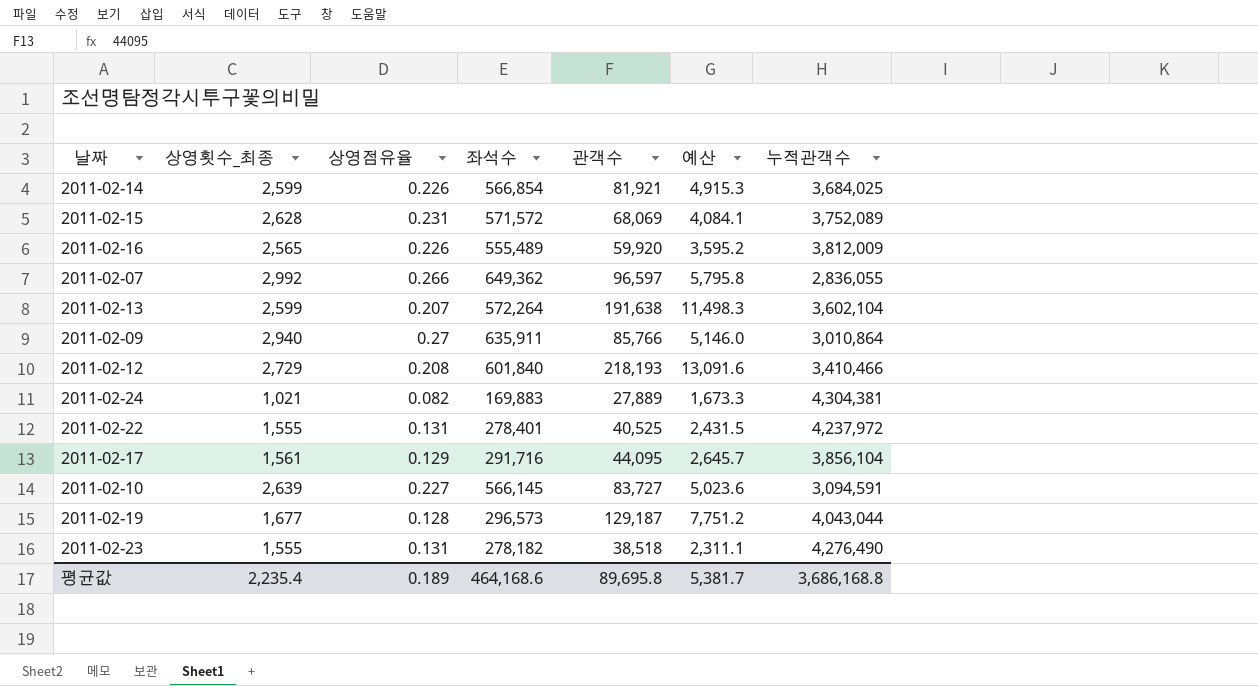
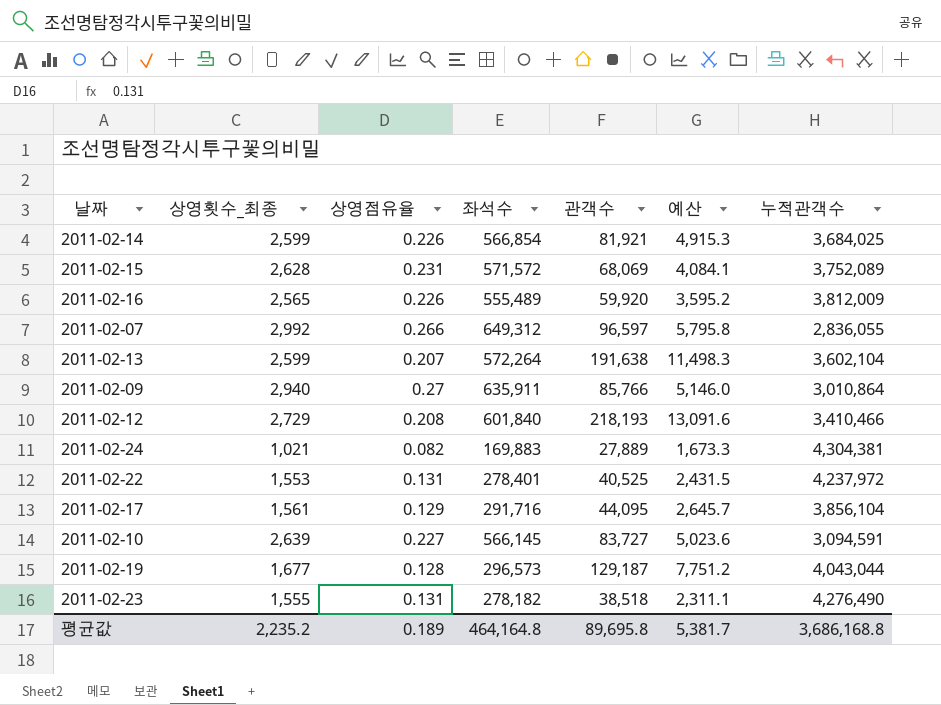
2011-02-07 | 좌석수: 649,362 -> 649,312
2011-02-22 | 상영횟수_최종: 1,555 -> 1,553
평균값 | 상영횟수_최종: 2,235.4 -> 2,235.2
평균값 | 좌석수: 464,168.6 -> 464,164.8

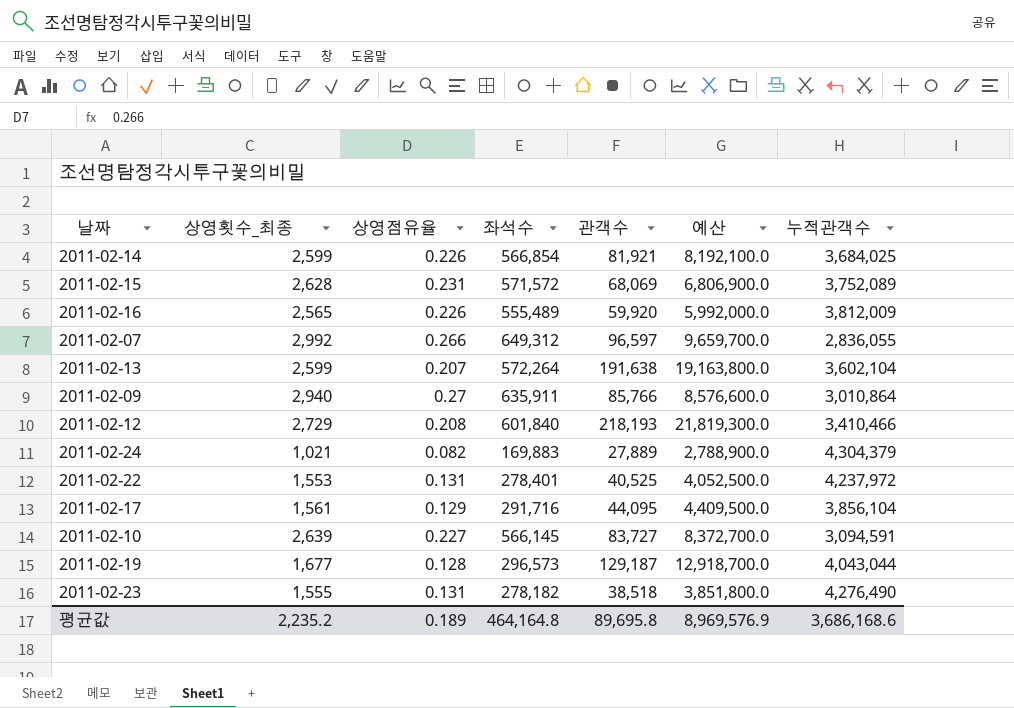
column 예산 | formula: [관객수] * 0.06 -> [관객수] * 100
2011-02-24 | 누적관객수: 4,304,381 -> 4,304,379
평균값 | 예산: 5,381.7 -> 8,969,576.9
평균값 | 누적관객수: 3,686,168.8 -> 3,686,168.6

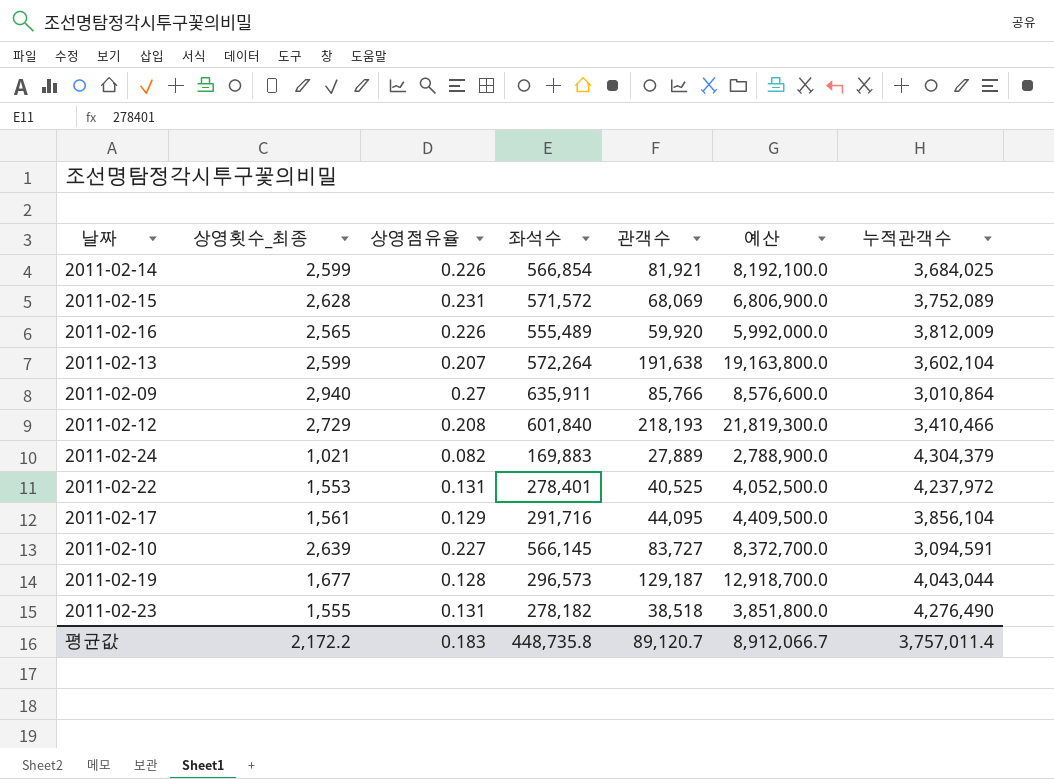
row 2011-02-07: 2,992 | 0.266 | 649,312 | 96,597 | 9,659,700.0 | 2,836,055 -> none
평균값 | 상영횟수_최종: 2,235.2 -> 2,172.2
평균값 | 상영점유율: 0.189 -> 0.183
평균값 | 좌석수: 464,164.8 -> 448,735.8
평균값 | 관객수: 89,695.8 -> 89,120.7
평균값 | 예산: 8,969,576.9 -> 8,912,066.7
평균값 | 누적관객수: 3,686,168.6 -> 3,757,011.4

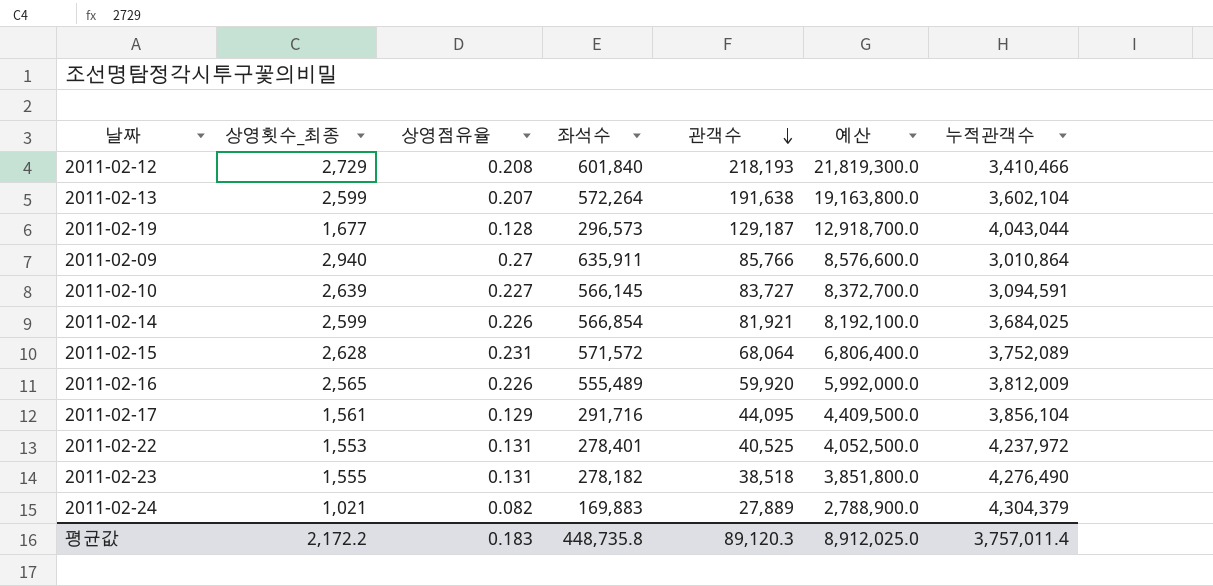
row order: none -> 관객수 descending
2011-02-15 | 관객수: 68,069 -> 68,064
2011-02-15 | 예산: 6,806,900.0 -> 6,806,400.0
평균값 | 관객수: 89,120.7 -> 89,120.3
평균값 | 예산: 8,912,066.7 -> 8,912,025.0

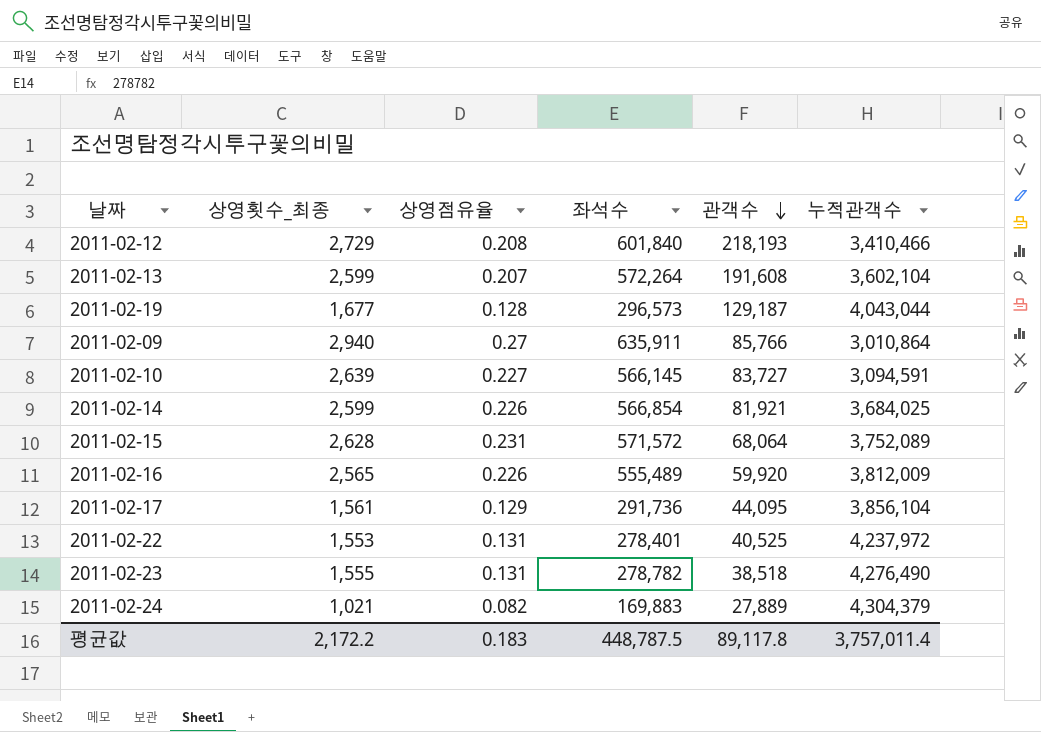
column 예산 | formula: [관객수] * 100 -> none
2011-02-13 | 관객수: 191,638 -> 191,608
2011-02-17 | 좌석수: 291,716 -> 291,736
2011-02-23 | 좌석수: 278,182 -> 278,782
평균값 | 좌석수: 448,735.8 -> 448,787.5
평균값 | 관객수: 89,120.3 -> 89,117.8

